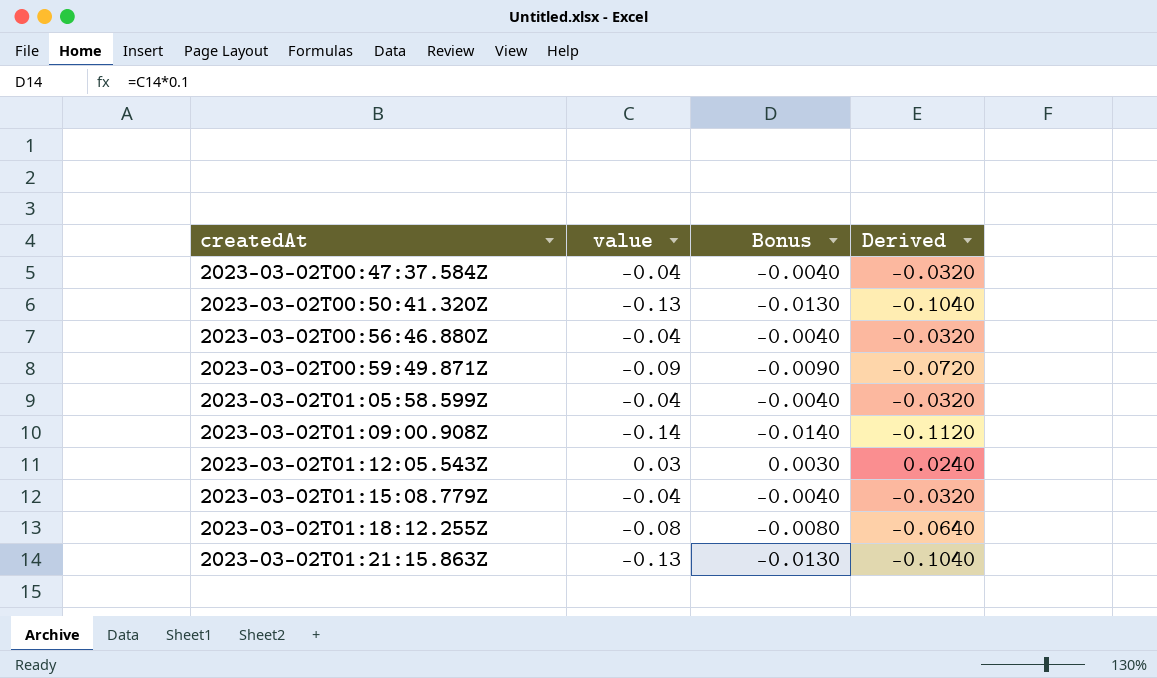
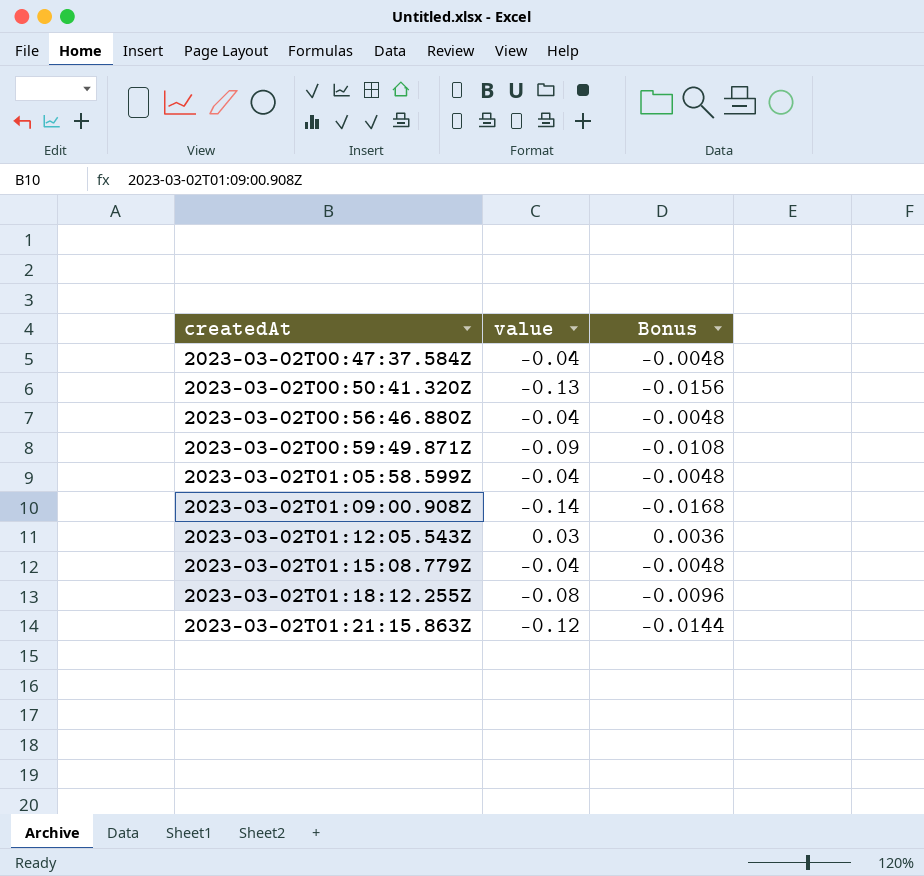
column Derived | formula: [value] * 0.8 -> none
column Bonus | formula: [value] * 0.1 -> [value] * 0.12
2023-03-02T01:21:15.863Z | value: -0.13 -> -0.12

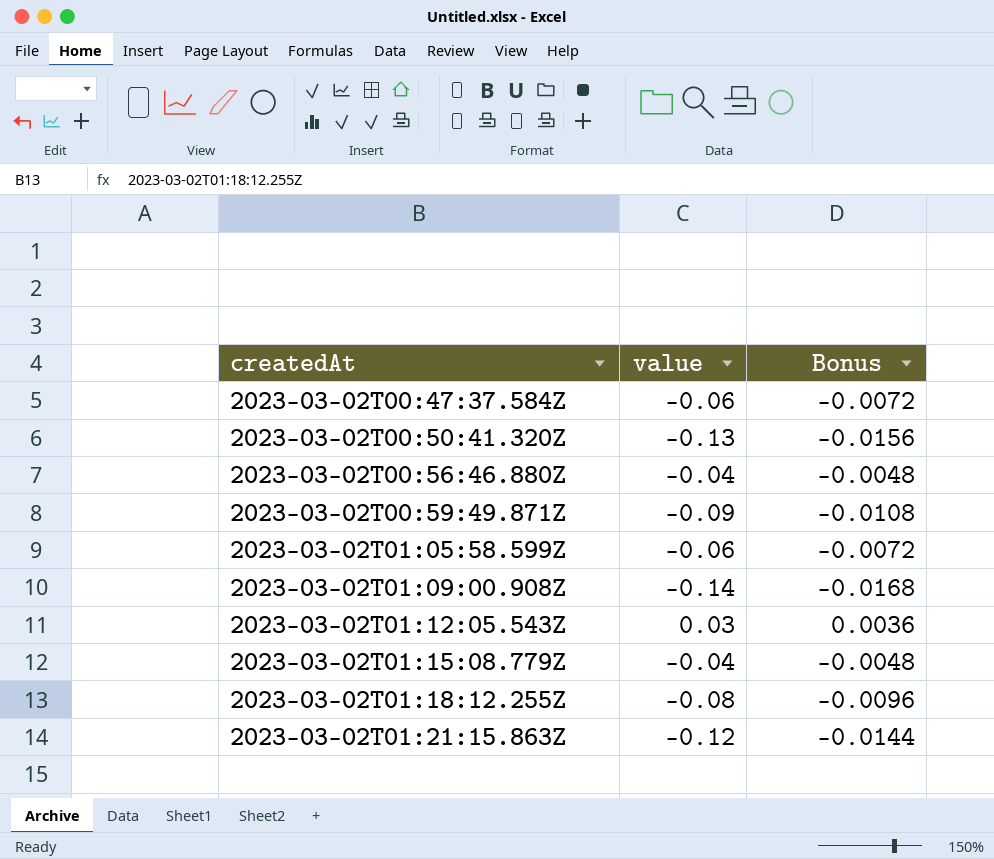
2023-03-02T00:47:37.584Z | value: -0.04 -> -0.06
2023-03-02T00:47:37.584Z | Bonus: -0.0048 -> -0.0072
2023-03-02T01:05:58.599Z | value: -0.04 -> -0.06
2023-03-02T01:05:58.599Z | Bonus: -0.0048 -> -0.0072

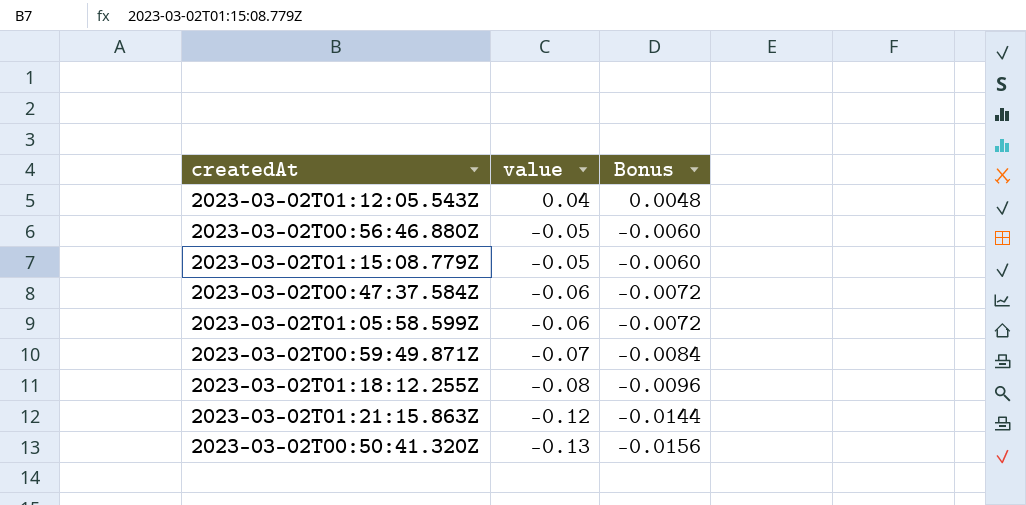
row order: createdAt ascending -> value descending
row 2023-03-02T01:09:00.908Z: -0.14 | -0.0168 -> none
2023-03-02T01:12:05.543Z | value: 0.03 -> 0.04
2023-03-02T01:12:05.543Z | Bonus: 0.0036 -> 0.0048
2023-03-02T00:56:46.880Z | value: -0.04 -> -0.05
2023-03-02T00:56:46.880Z | Bonus: -0.0048 -> -0.0060
2023-03-02T01:15:08.779Z | value: -0.04 -> -0.05
2023-03-02T01:15:08.779Z | Bonus: -0.0048 -> -0.0060
2023-03-02T00:59:49.871Z | value: -0.09 -> -0.07
2023-03-02T00:59:49.871Z | Bonus: -0.0108 -> -0.0084

